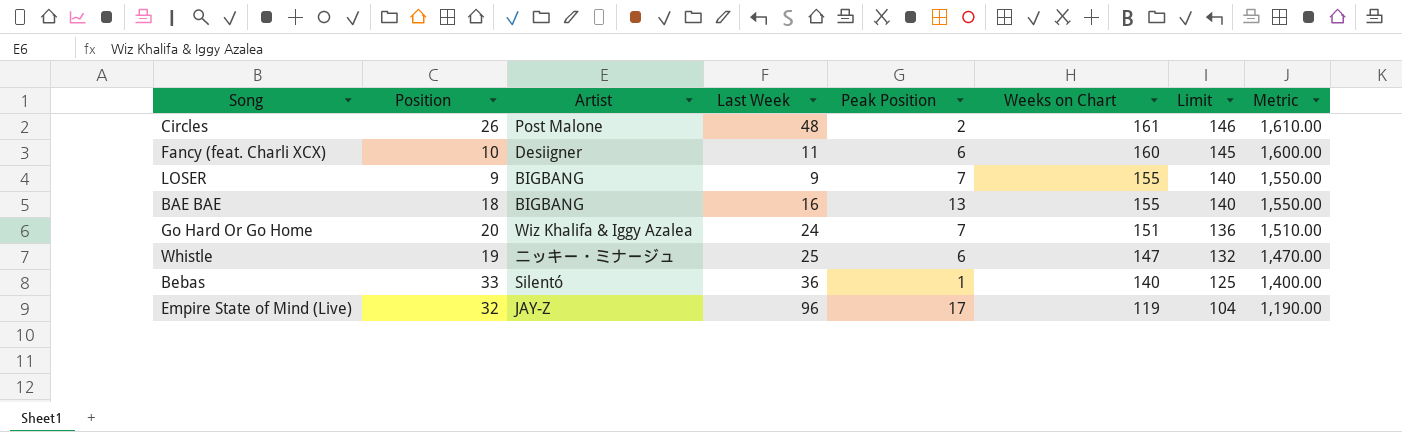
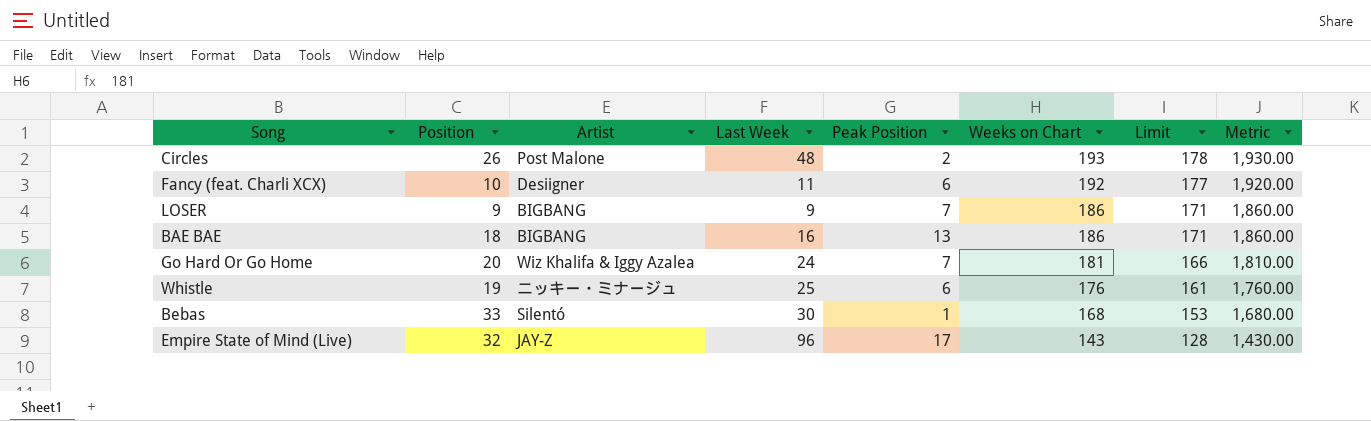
Circles | Weeks on Chart: 161 -> 193
Circles | Limit: 146 -> 178
Circles | Metric: 1,610.00 -> 1,930.00
Fancy (feat. Charli XCX) | Weeks on Chart: 160 -> 192
Fancy (feat. Charli XCX) | Limit: 145 -> 177
Fancy (feat. Charli XCX) | Metric: 1,600.00 -> 1,920.00
LOSER | Weeks on Chart: 155 -> 186
LOSER | Limit: 140 -> 171
LOSER | Metric: 1,550.00 -> 1,860.00
BAE BAE | Weeks on Chart: 155 -> 186
BAE BAE | Limit: 140 -> 171
BAE BAE | Metric: 1,550.00 -> 1,860.00
Go Hard Or Go Home | Weeks on Chart: 151 -> 181
Go Hard Or Go Home | Limit: 136 -> 166
Go Hard Or Go Home | Metric: 1,510.00 -> 1,810.00
Whistle | Weeks on Chart: 147 -> 176
Whistle | Limit: 132 -> 161
Whistle | Metric: 1,470.00 -> 1,760.00
Bebas | Last Week: 36 -> 30
Bebas | Weeks on Chart: 140 -> 168
Bebas | Limit: 125 -> 153
Bebas | Metric: 1,400.00 -> 1,680.00
Empire State of Mind (Live) | Weeks on Chart: 119 -> 143
Empire State of Mind (Live) | Limit: 104 -> 128
Empire State of Mind (Live) | Metric: 1,190.00 -> 1,430.00

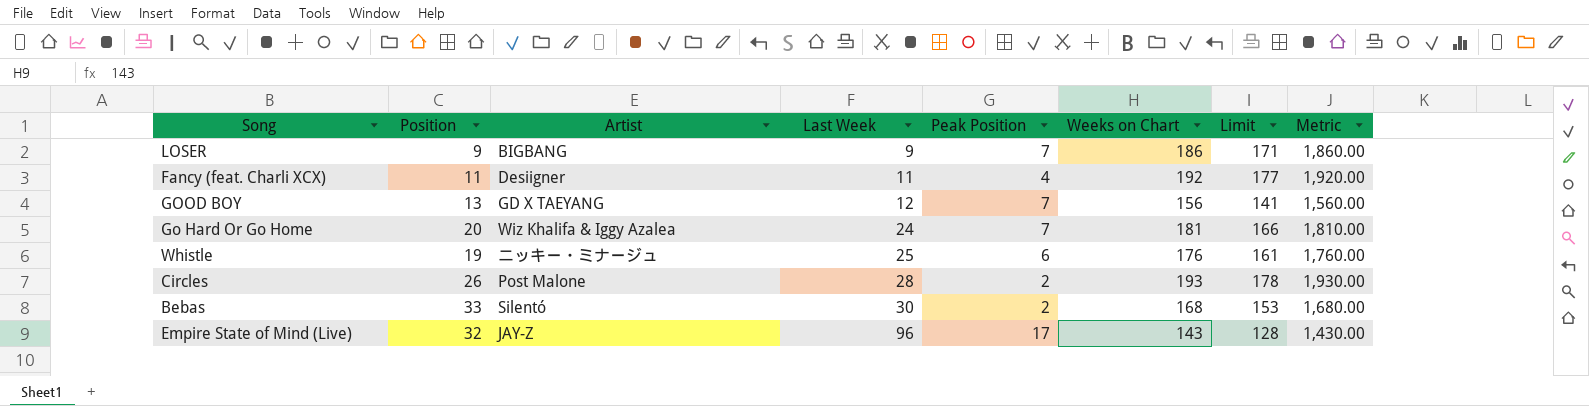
row order: Weeks on Chart descending -> Last Week ascending
row BAE BAE: 18 | BIGBANG | 16 | 13 | 186 | 171 | 1,860.00 -> none
Fancy (feat. Charli XCX) | Position: 10 -> 11
Fancy (feat. Charli XCX) | Peak Position: 6 -> 4
row GOOD BOY: none -> 13 | GD X TAEYANG | 12 | 7 | 156 | 141 | 1,560.00
Circles | Last Week: 48 -> 28
Bebas | Peak Position: 1 -> 2

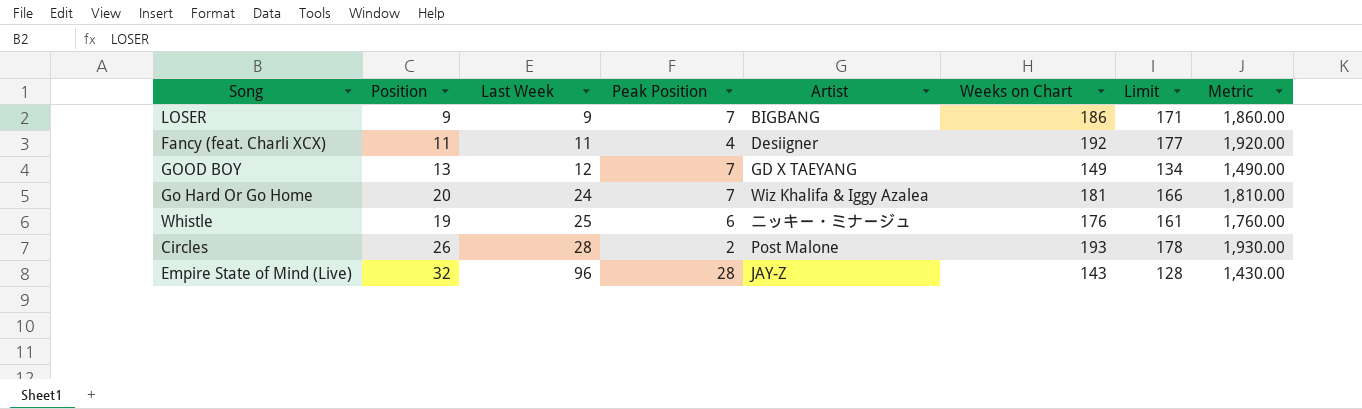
column Artist | position: 3 -> 5
row Bebas: 33 | Silentó | 30 | 2 | 168 | 153 | 1,680.00 -> none
GOOD BOY | Weeks on Chart: 156 -> 149
GOOD BOY | Limit: 141 -> 134
GOOD BOY | Metric: 1,560.00 -> 1,490.00
Empire State of Mind (Live) | Peak Position: 17 -> 28

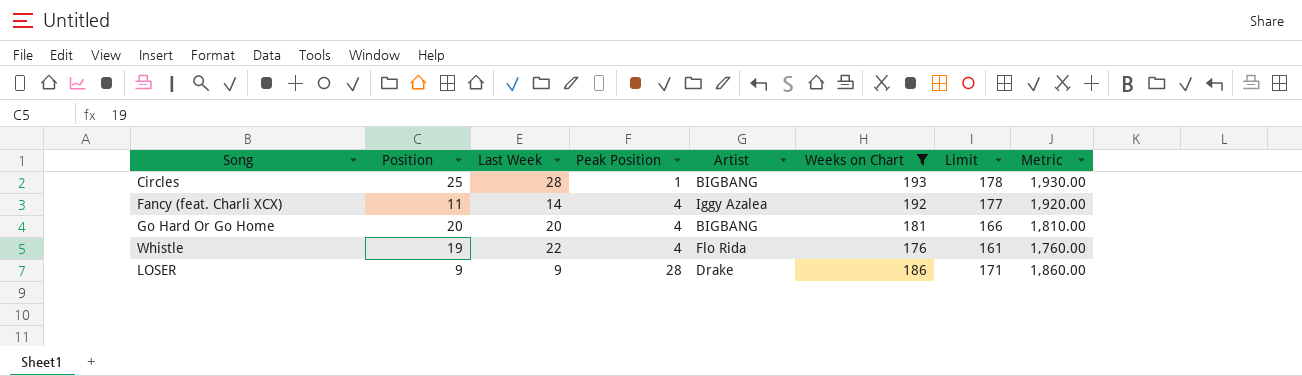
filter: none -> Weeks on Chart >= 176
row order: Last Week ascending -> Peak Position ascending
Circles | Position: 26 -> 25
Circles | Peak Position: 2 -> 1
Circles | Artist: Post Malone -> BIGBANG
Fancy (feat. Charli XCX) | Last Week: 11 -> 14
Fancy (feat. Charli XCX) | Artist: Desiigner -> Iggy Azalea
Go Hard Or Go Home | Last Week: 24 -> 20
Go Hard Or Go Home | Peak Position: 7 -> 4
Go Hard Or Go Home | Artist: Wiz Khalifa & Iggy Azalea -> BIGBANG
Whistle | Last Week: 25 -> 22
Whistle | Peak Position: 6 -> 4
Whistle | Artist: ニッキー・ミナージュ -> Flo Rida
LOSER | Peak Position: 7 -> 28
LOSER | Artist: BIGBANG -> Drake

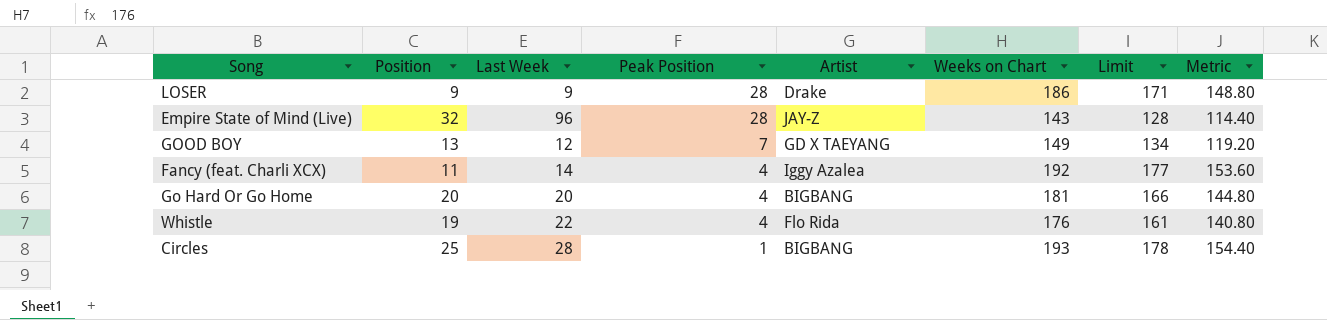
filter: Weeks on Chart >= 176 -> none
row order: Peak Position ascending -> Peak Position descending
column Metric | formula: [Weeks on Chart] * 10 -> [Weeks on Chart] * 0.8

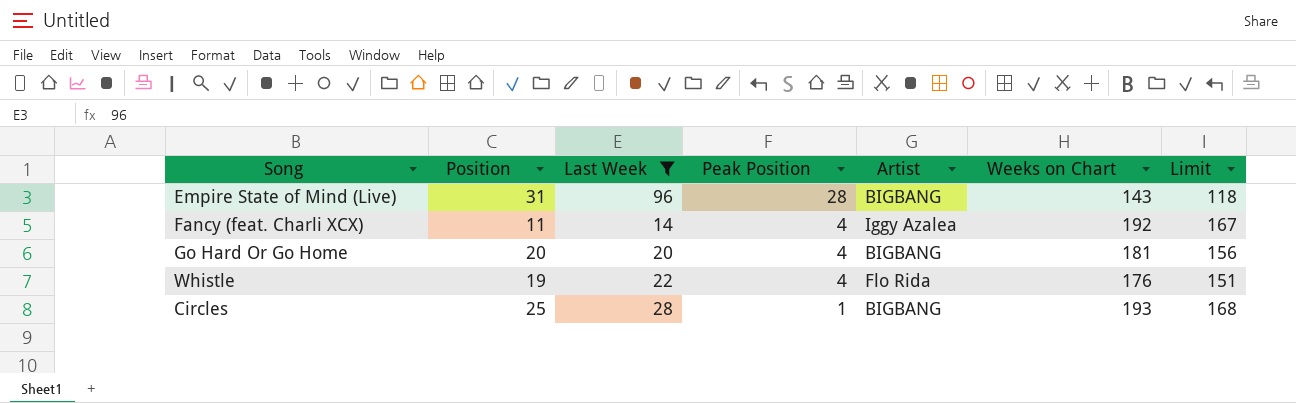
filter: none -> Last Week >= 14
column Metric | formula: [Weeks on Chart] * 0.8 -> none
column Limit | formula: [Weeks on Chart] - 15 -> [Weeks on Chart] - 25
Empire State of Mind (Live) | Position: 32 -> 31
Empire State of Mind (Live) | Artist: JAY-Z -> BIGBANG

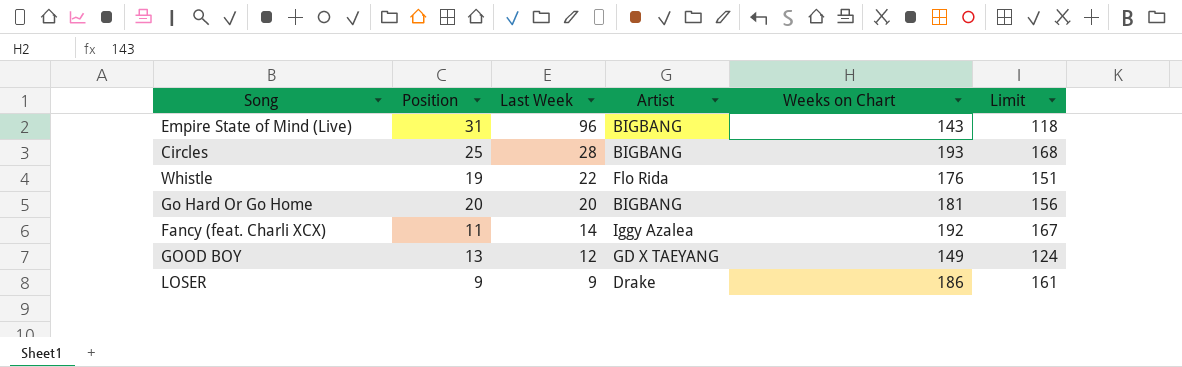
filter: Last Week >= 14 -> none
row order: Peak Position descending -> Last Week descending
column Peak Position | position: 4 -> none

